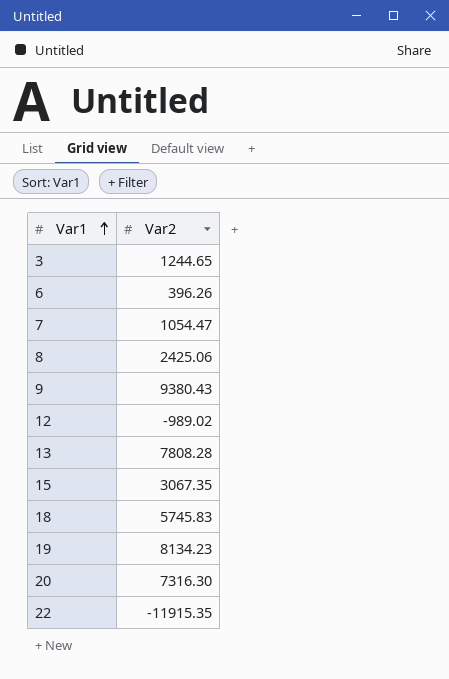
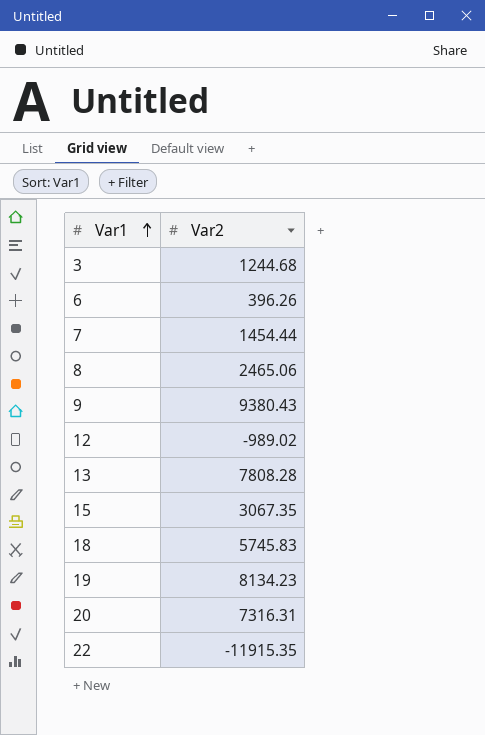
3 | Var2: 1244.65 -> 1244.68
7 | Var2: 1054.47 -> 1454.44
8 | Var2: 2425.06 -> 2465.06
20 | Var2: 7316.30 -> 7316.31

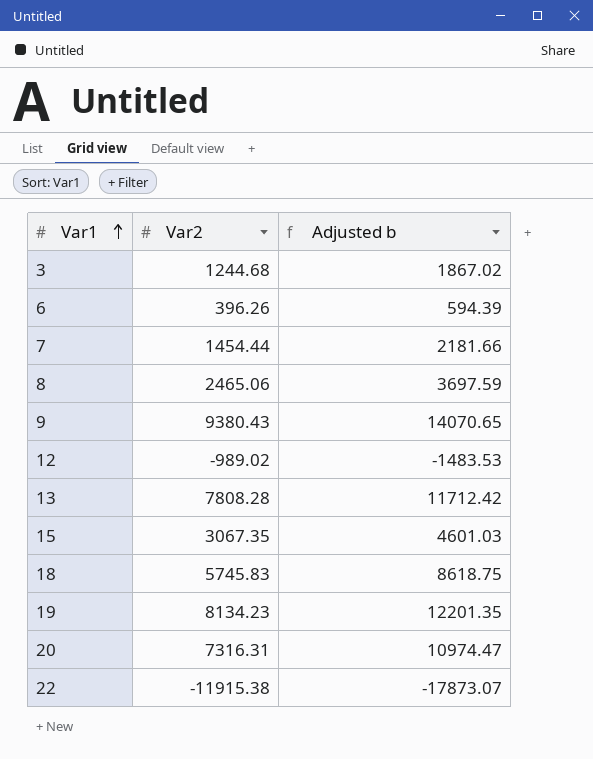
column Adjusted b | formula: none -> [Var2] * 1.5
22 | Var2: -11915.35 -> -11915.38

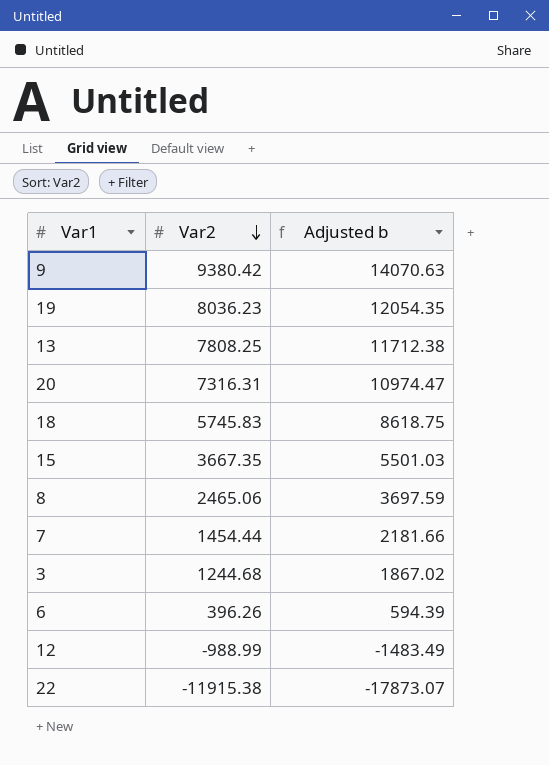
row order: Var1 ascending -> Var2 descending
9 | Var2: 9380.43 -> 9380.42
9 | Adjusted b: 14070.65 -> 14070.63
19 | Var2: 8134.23 -> 8036.23
19 | Adjusted b: 12201.35 -> 12054.35
13 | Var2: 7808.28 -> 7808.25
13 | Adjusted b: 11712.42 -> 11712.38
15 | Var2: 3067.35 -> 3667.35
15 | Adjusted b: 4601.03 -> 5501.03
12 | Var2: -989.02 -> -988.99
12 | Adjusted b: -1483.53 -> -1483.49

